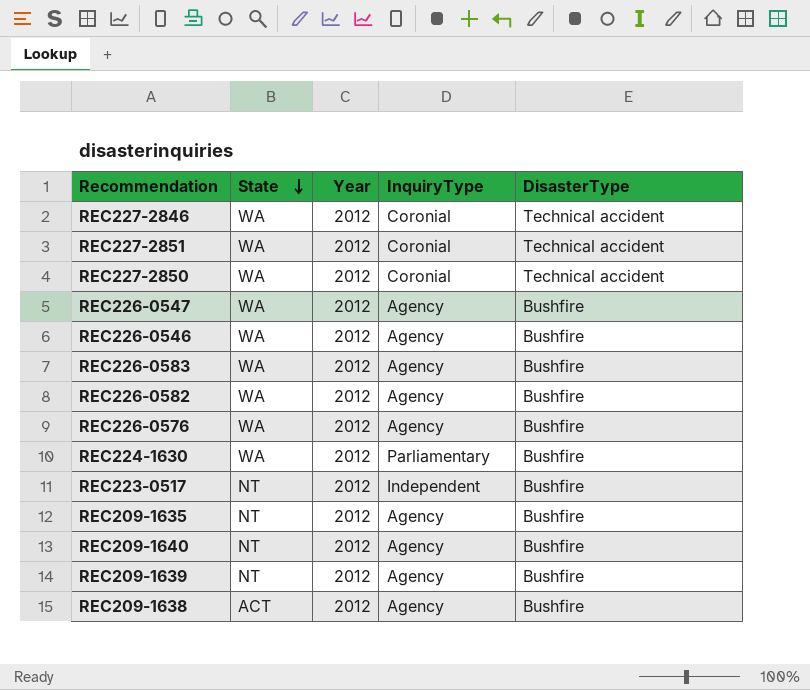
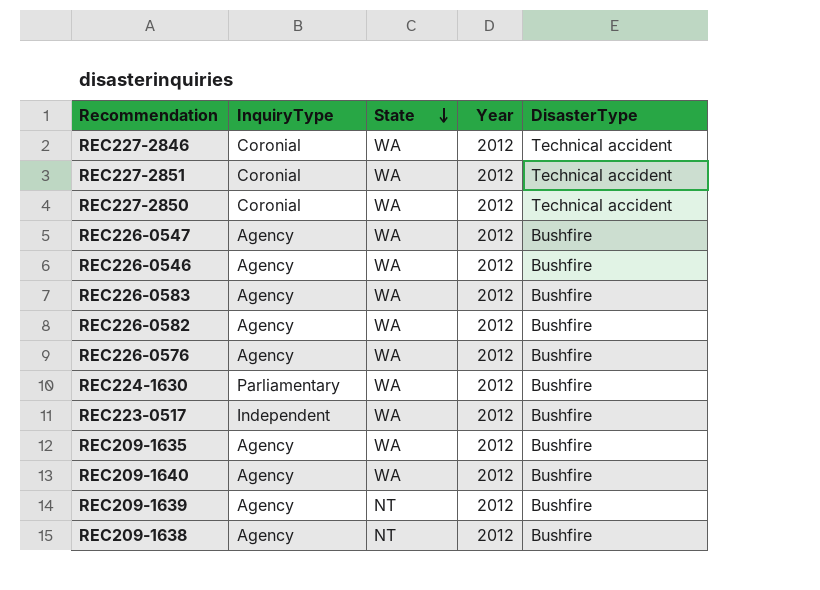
column InquiryType | position: 4 -> 2
REC223-0517 | State: NT -> WA
REC209-1635 | State: NT -> WA
REC209-1640 | State: NT -> WA
REC209-1638 | State: ACT -> NT

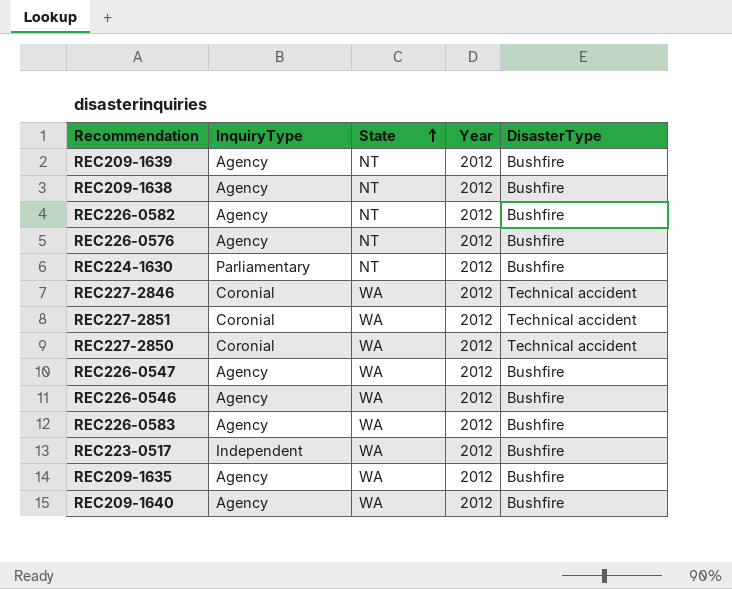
row order: State descending -> State ascending
REC226-0582 | State: WA -> NT
REC226-0576 | State: WA -> NT
REC224-1630 | State: WA -> NT

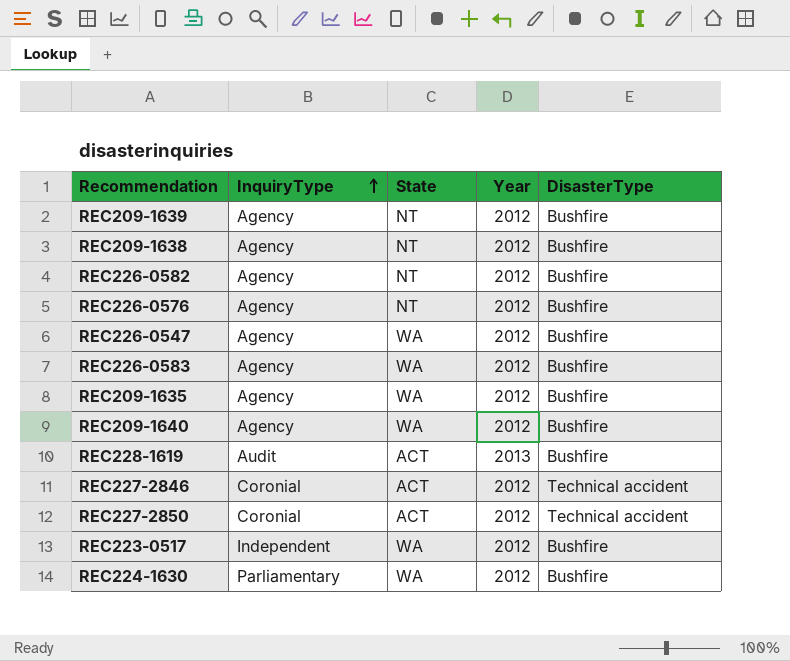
row order: State ascending -> InquiryType ascending
row REC227-2851: Coronial | WA | 2012 | Technical accident -> none
row REC226-0546: Agency | WA | 2012 | Bushfire -> none
row REC228-1619: none -> Audit | ACT | 2013 | Bushfire
REC227-2846 | State: WA -> ACT
REC227-2850 | State: WA -> ACT
REC224-1630 | State: NT -> WA

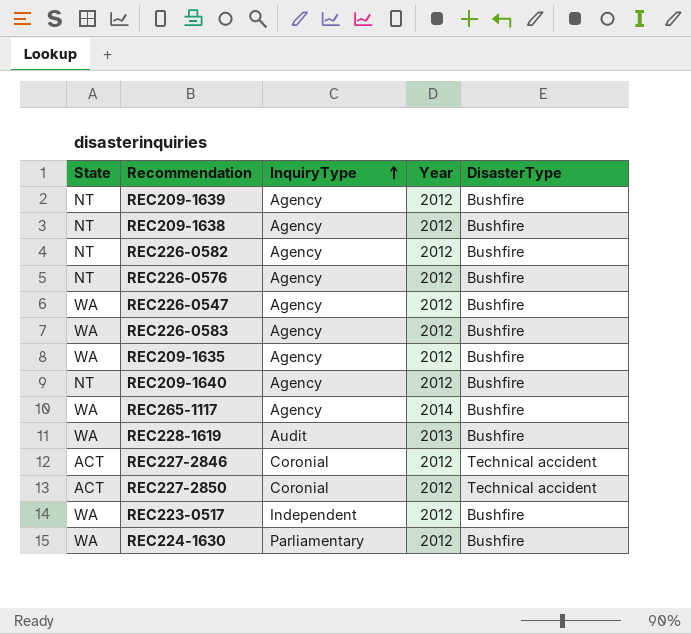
column State | position: 3 -> 1
REC209-1640 | State: WA -> NT
row REC265-1117: none -> WA | Agency | 2014 | Bushfire
REC228-1619 | State: ACT -> WA

